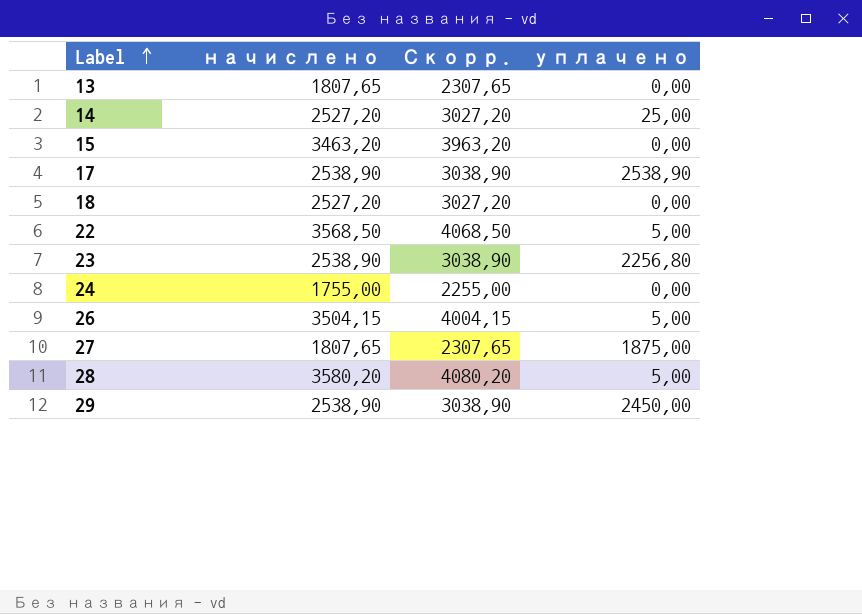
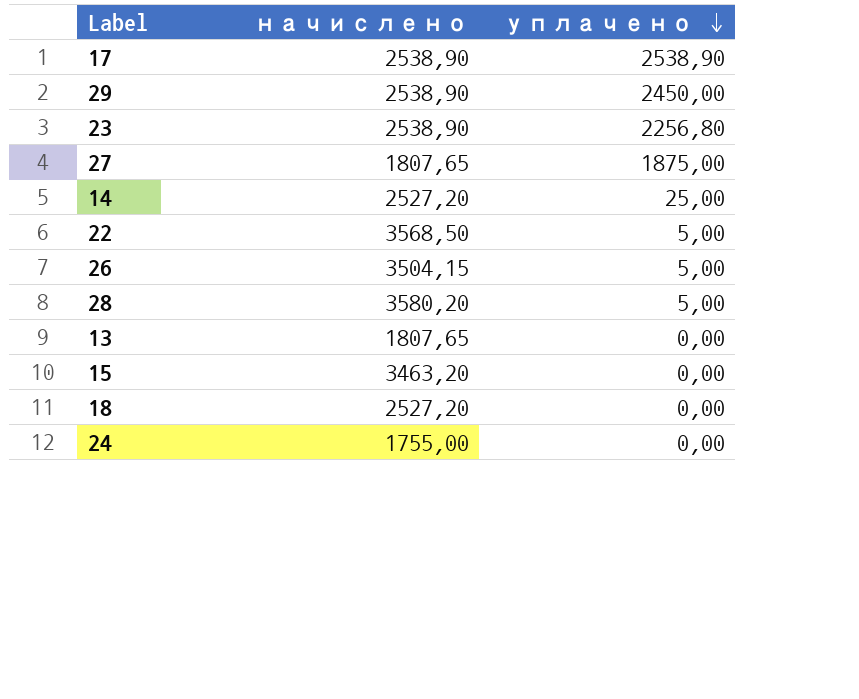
row order: Label ascending -> уплачено descending
column Скорр. | formula: [начислено] + 500 -> none

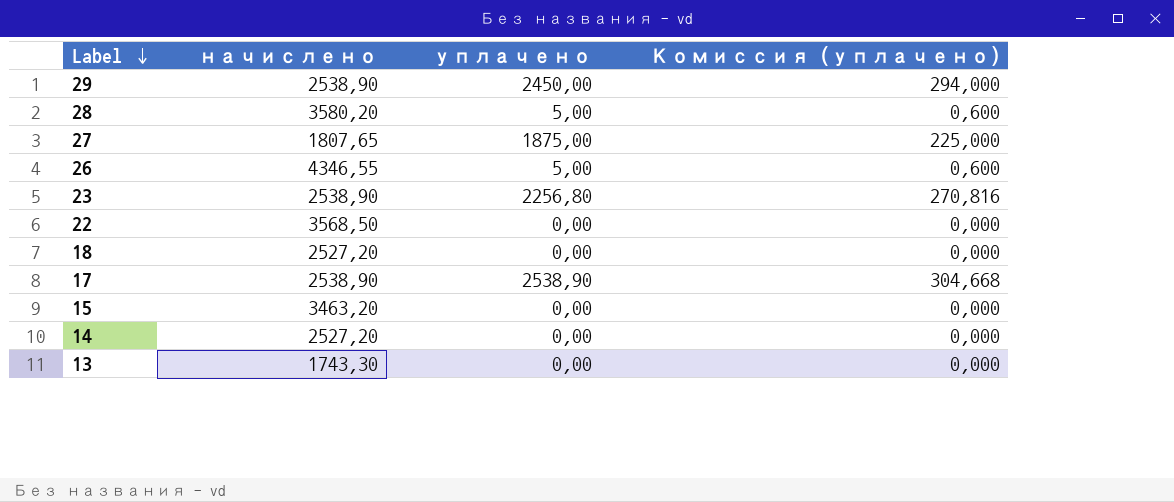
row order: уплачено descending -> Label descending
column Комиссия (уплачено) | formula: none -> [уплачено] * 0,12
row 24: 1755,00 | 0,00 -> none
26 | начислено: 3504,15 -> 4346,55
22 | уплачено: 5,00 -> 0,00
14 | уплачено: 25,00 -> 0,00
13 | начислено: 1807,65 -> 1743,30

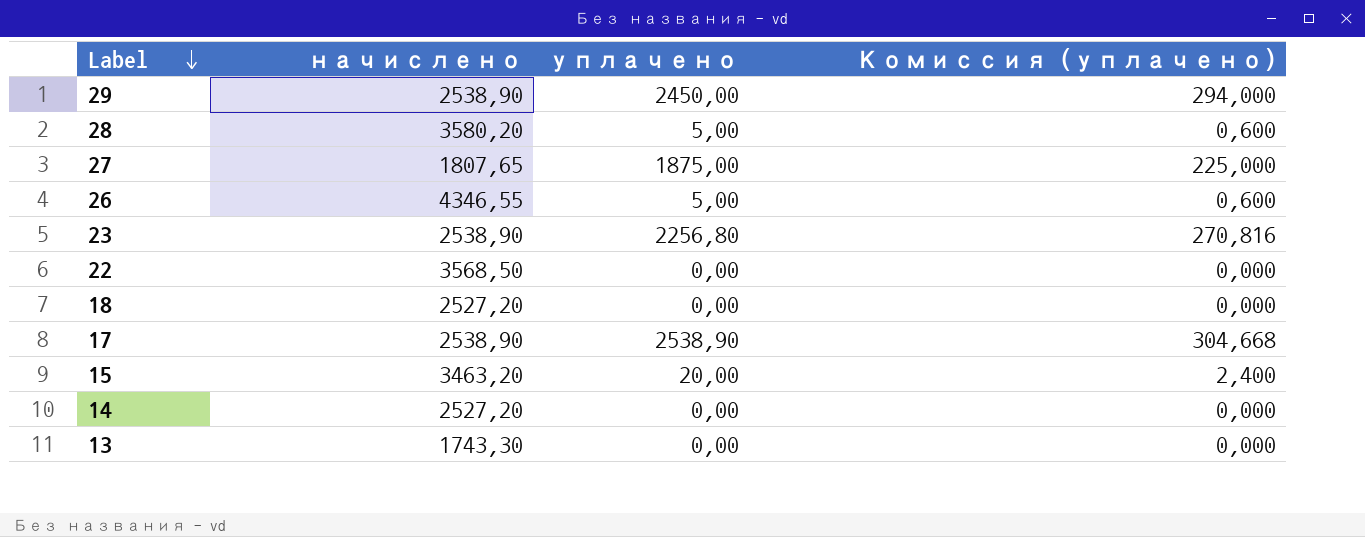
15 | уплачено: 0,00 -> 20,00
15 | Комиссия (уплачено): 0,000 -> 2,400

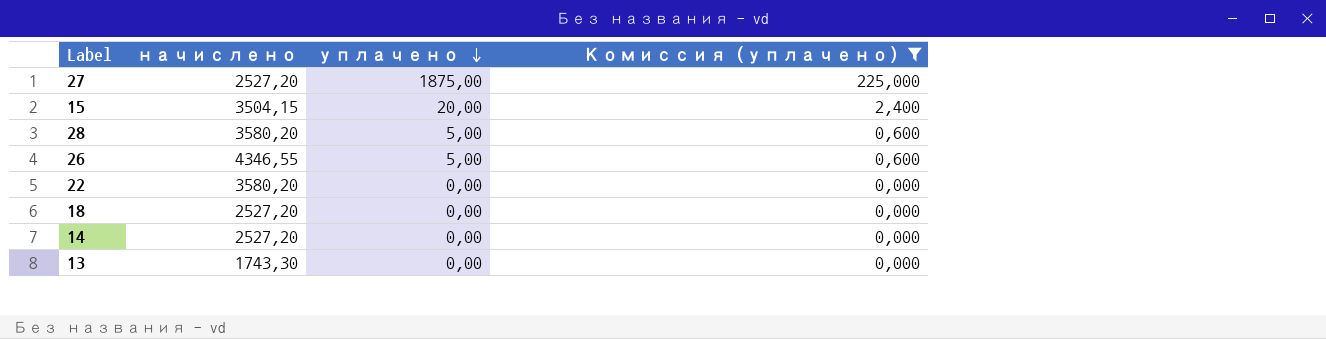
filter: none -> Комиссия (уплачено) <= 225,000
row order: Label descending -> уплачено descending
27 | начислено: 1807,65 -> 2527,20
15 | начислено: 3463,20 -> 3504,15
22 | начислено: 3568,50 -> 3580,20

